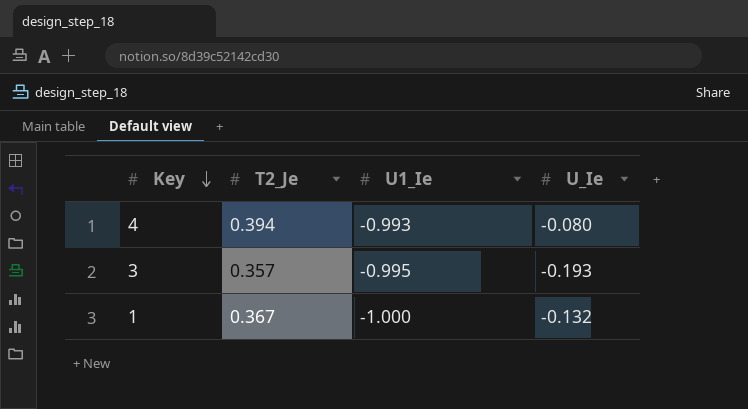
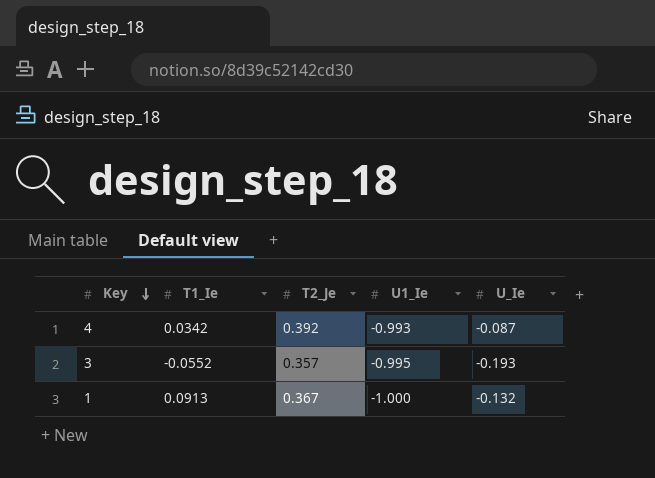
column T1_Ie | position: none -> 2
4 | T2_Je: 0.394 -> 0.392
4 | U_Ie: -0.080 -> -0.087

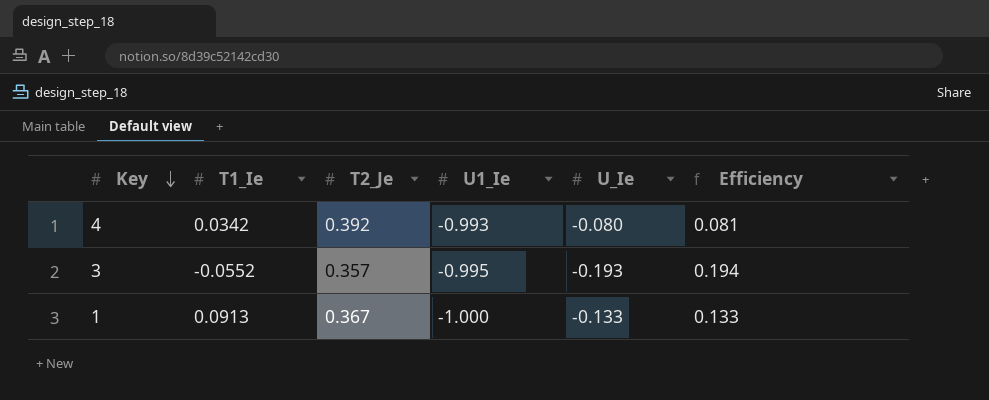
column Efficiency | formula: none -> [U_Ie] / [U1_Ie]
4 | U_Ie: -0.087 -> -0.080
1 | U_Ie: -0.132 -> -0.133

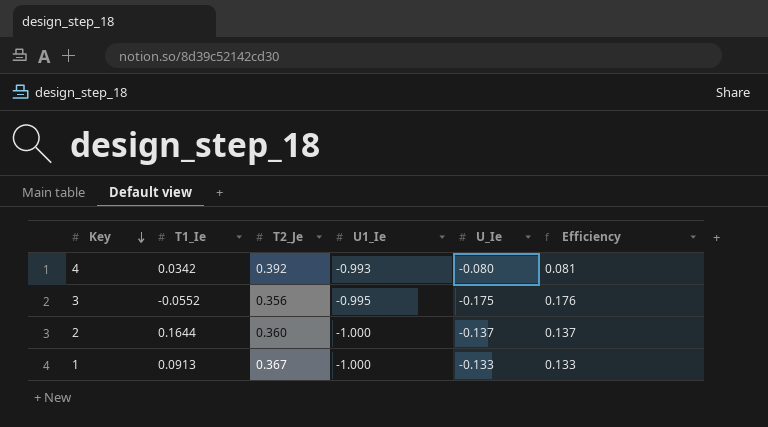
3 | T2_Je: 0.357 -> 0.356
3 | U_Ie: -0.193 -> -0.175
3 | Efficiency: 0.194 -> 0.176
row 2: none -> 0.1644 | 0.360 | -1.000 | -0.137 | 0.137

